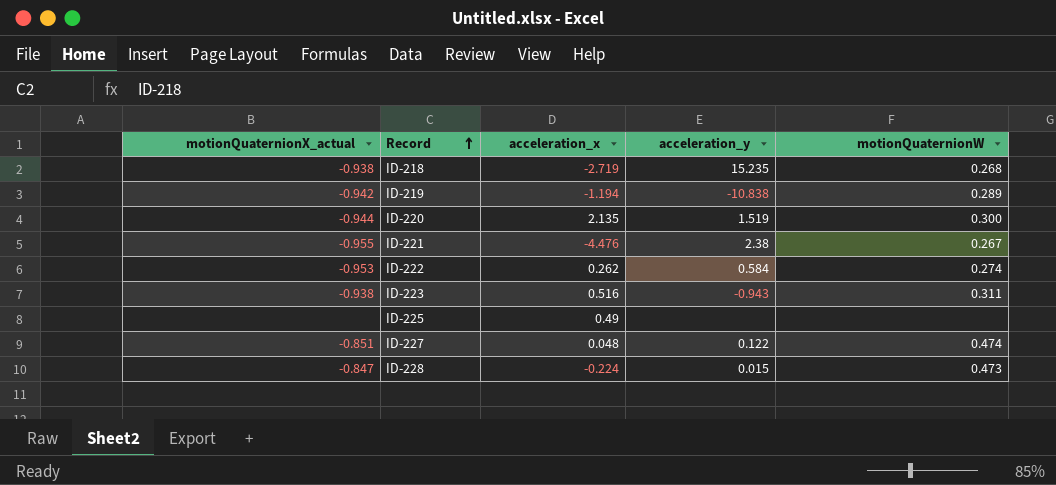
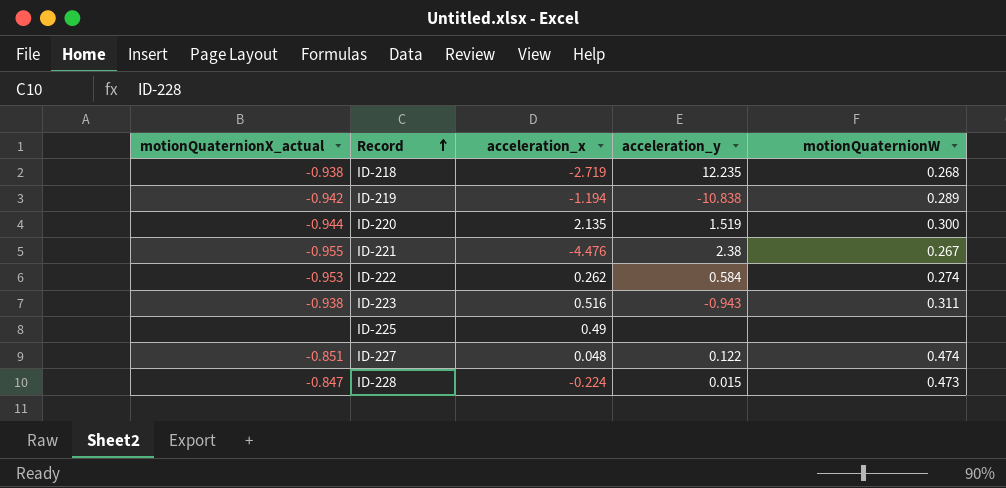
ID-218 | acceleration_y: 15.235 -> 12.235

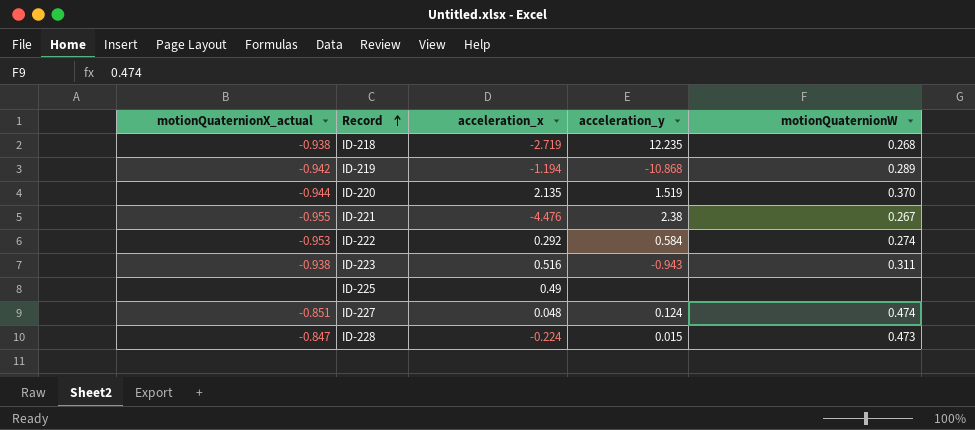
ID-219 | acceleration_y: -10.838 -> -10.868
ID-220 | motionQuaternionW: 0.300 -> 0.370
ID-222 | acceleration_x: 0.262 -> 0.292
ID-227 | acceleration_y: 0.122 -> 0.124

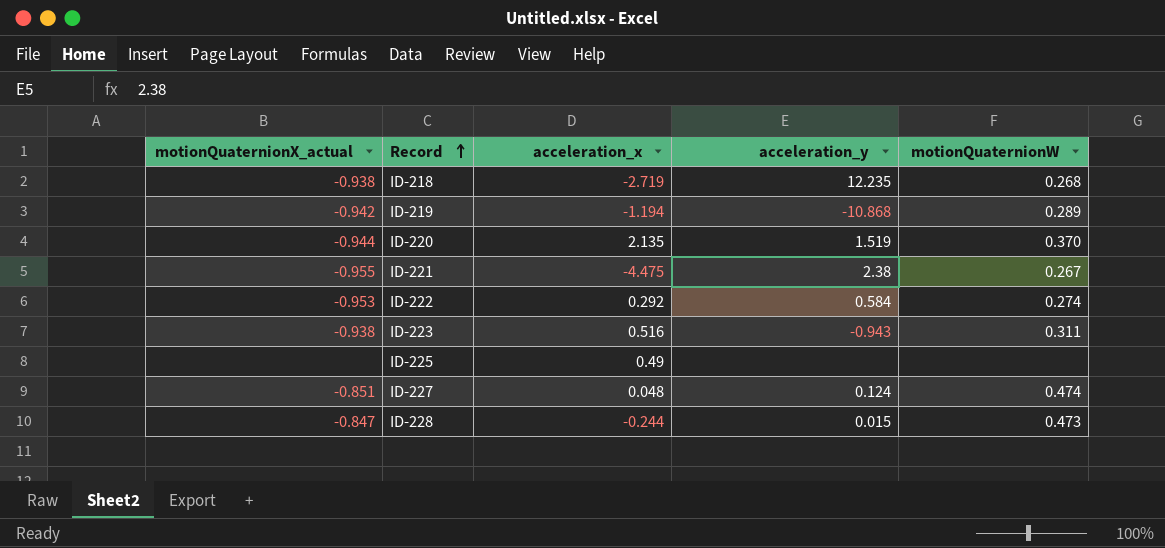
ID-221 | acceleration_x: -4.476 -> -4.475
ID-228 | acceleration_x: -0.224 -> -0.244

